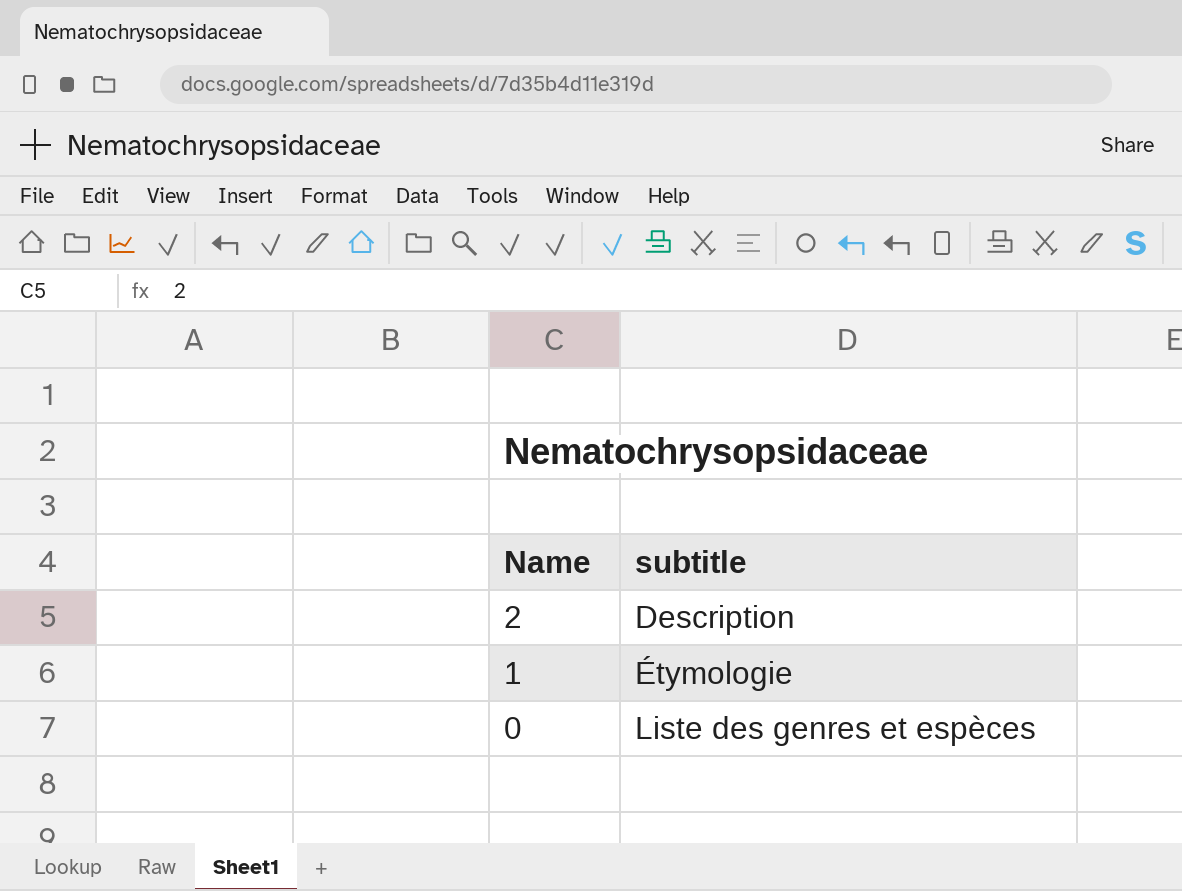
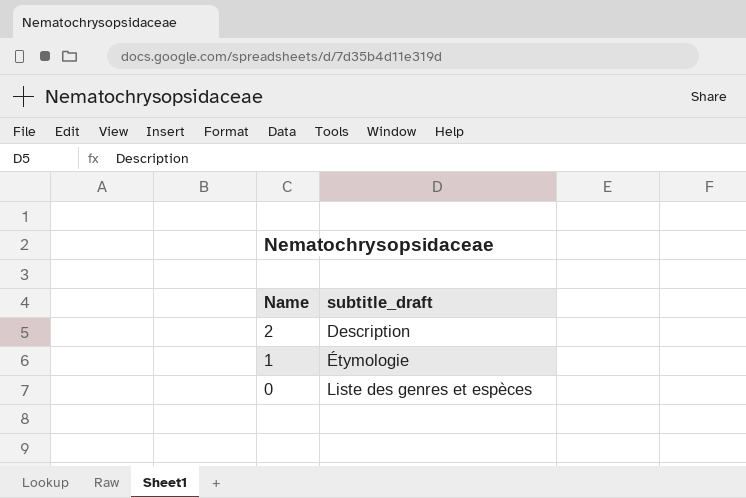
column name: subtitle -> subtitle_draft

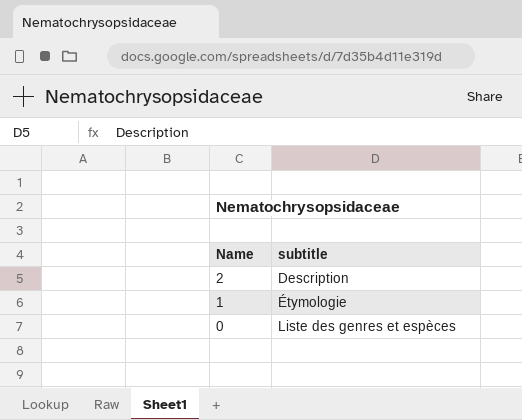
column name: subtitle_draft -> subtitle

